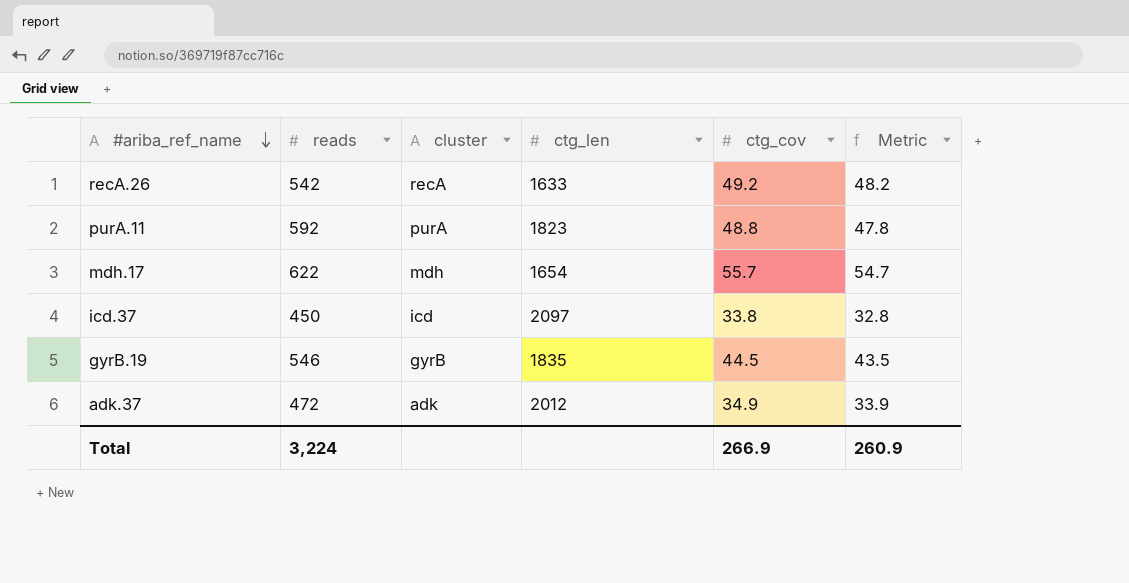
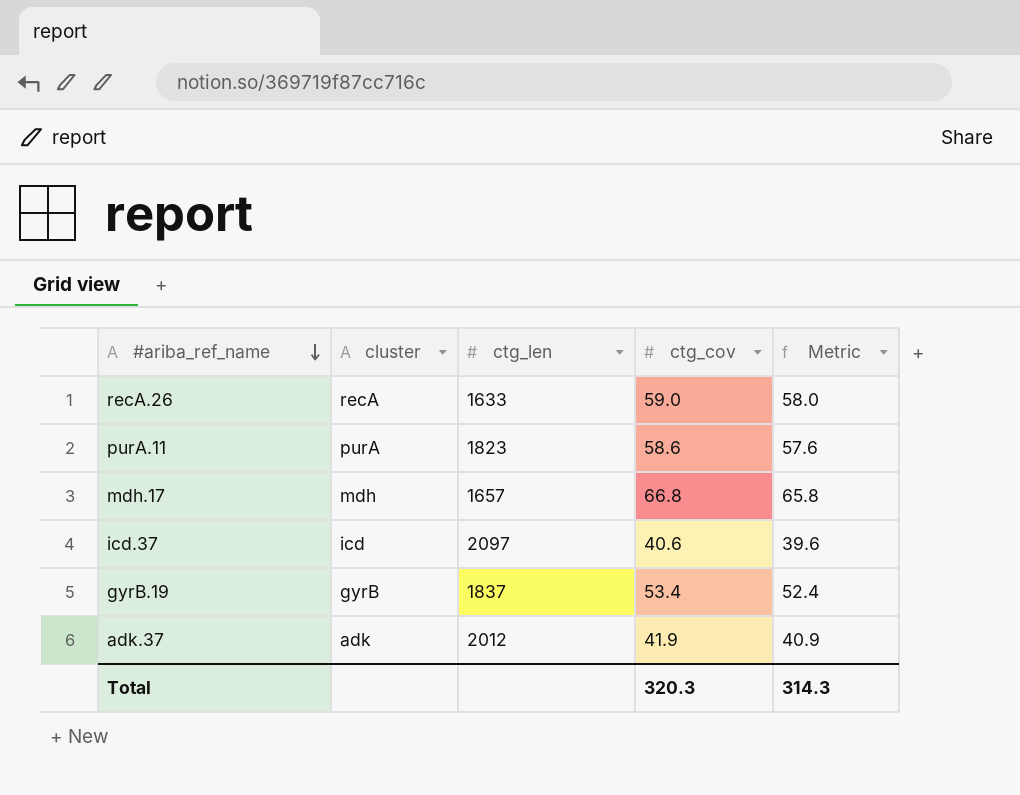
column reads | position: 2 -> none
recA.26 | ctg_cov: 49.2 -> 59.0
recA.26 | Metric: 48.2 -> 58.0
purA.11 | ctg_cov: 48.8 -> 58.6
purA.11 | Metric: 47.8 -> 57.6
mdh.17 | ctg_len: 1654 -> 1657
mdh.17 | ctg_cov: 55.7 -> 66.8
mdh.17 | Metric: 54.7 -> 65.8
icd.37 | ctg_cov: 33.8 -> 40.6
icd.37 | Metric: 32.8 -> 39.6
gyrB.19 | ctg_len: 1835 -> 1837
gyrB.19 | ctg_cov: 44.5 -> 53.4
gyrB.19 | Metric: 43.5 -> 52.4
adk.37 | ctg_cov: 34.9 -> 41.9
adk.37 | Metric: 33.9 -> 40.9
Total | ctg_cov: 266.9 -> 320.3
Total | Metric: 260.9 -> 314.3

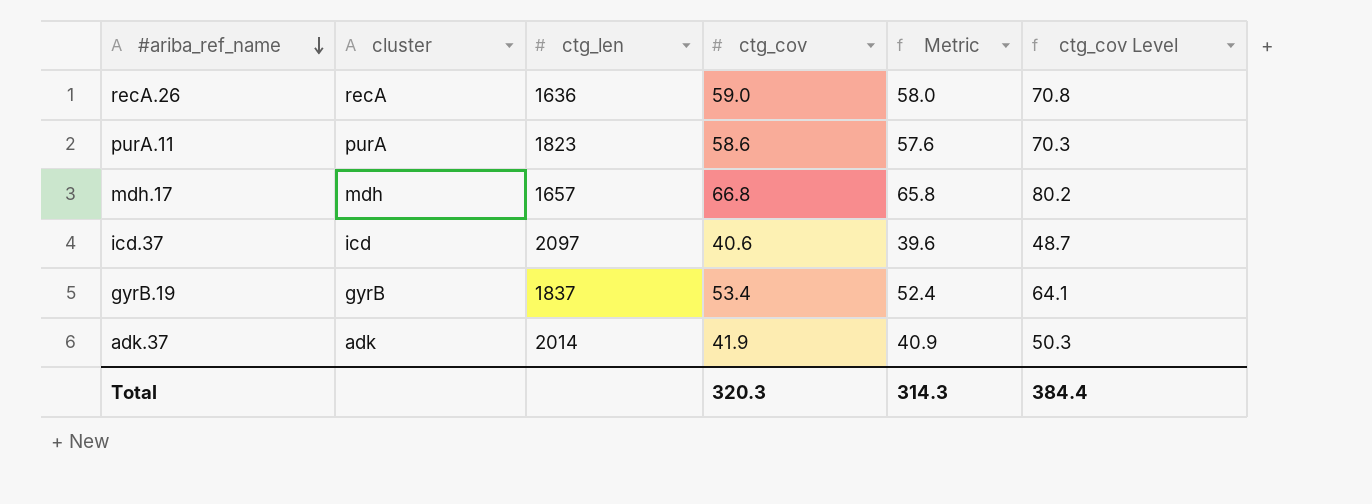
column ctg_cov Level | formula: none -> [ctg_cov] * 1.2
recA.26 | ctg_len: 1633 -> 1636
adk.37 | ctg_len: 2012 -> 2014

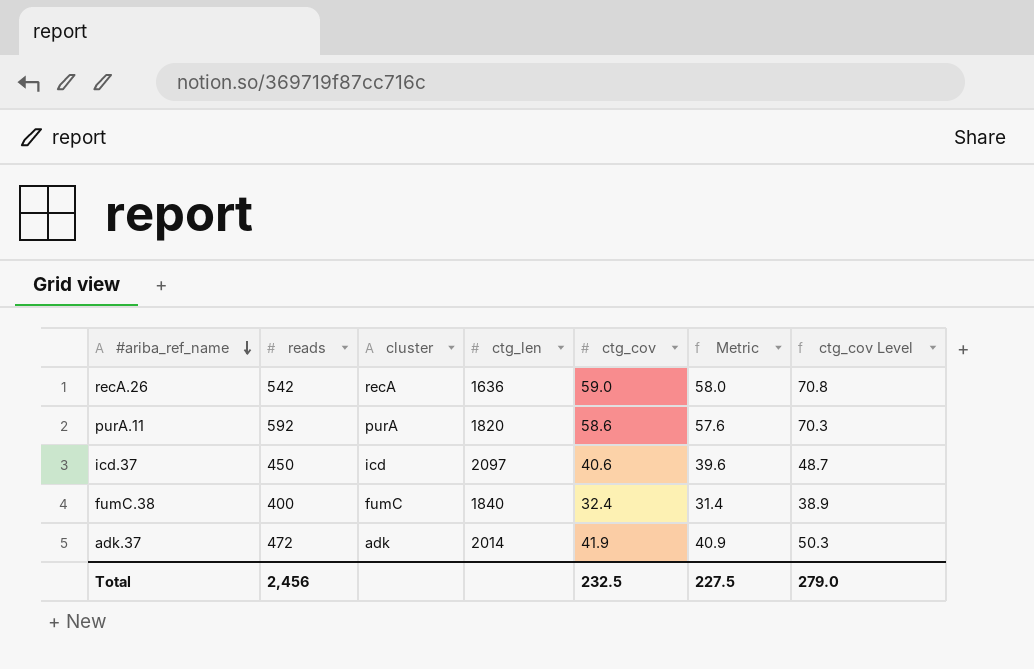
column reads | position: none -> 2
row mdh.17: mdh | 1657 | 66.8 | 65.8 | 80.2 -> none
row gyrB.19: gyrB | 1837 | 53.4 | 52.4 | 64.1 -> none
purA.11 | ctg_len: 1823 -> 1820
row fumC.38: none -> 400 | fumC | 1840 | 32.4 | 31.4 | 38.9
Total | ctg_cov: 320.3 -> 232.5
Total | Metric: 314.3 -> 227.5
Total | ctg_cov Level: 384.4 -> 279.0

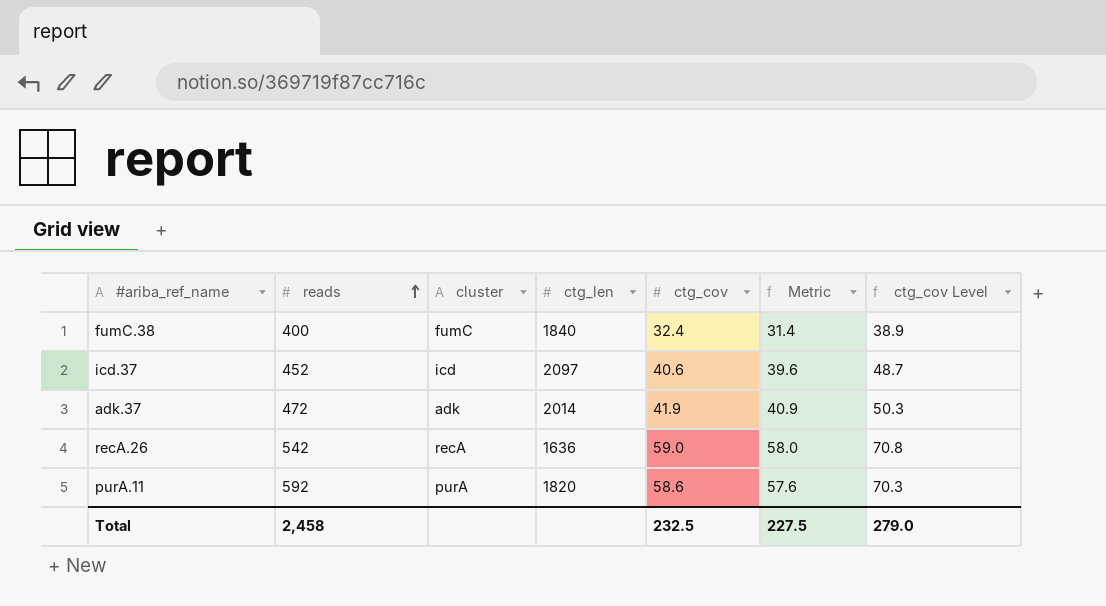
row order: #ariba_ref_name descending -> reads ascending
icd.37 | reads: 450 -> 452
Total | reads: 2,456 -> 2,458

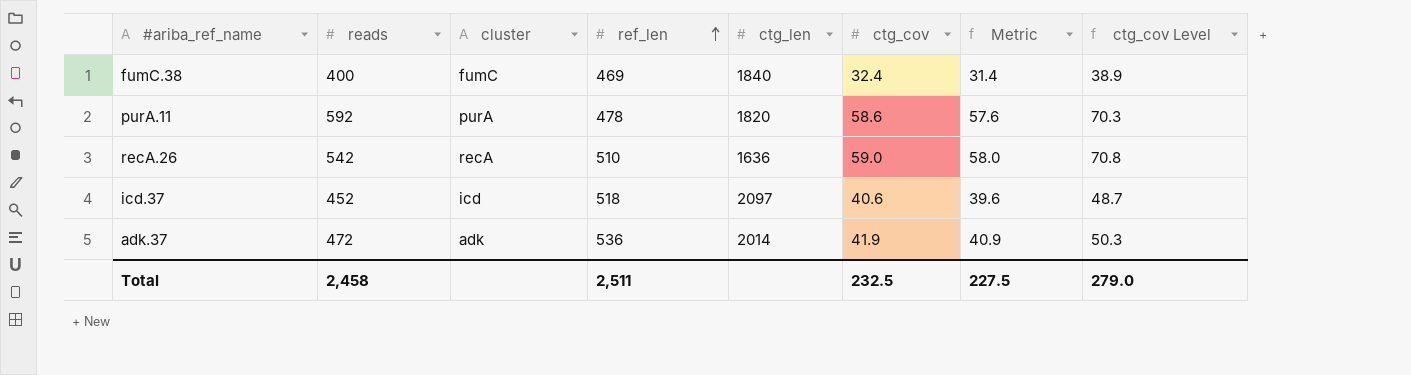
row order: reads ascending -> ref_len ascending
column ref_len | position: none -> 4

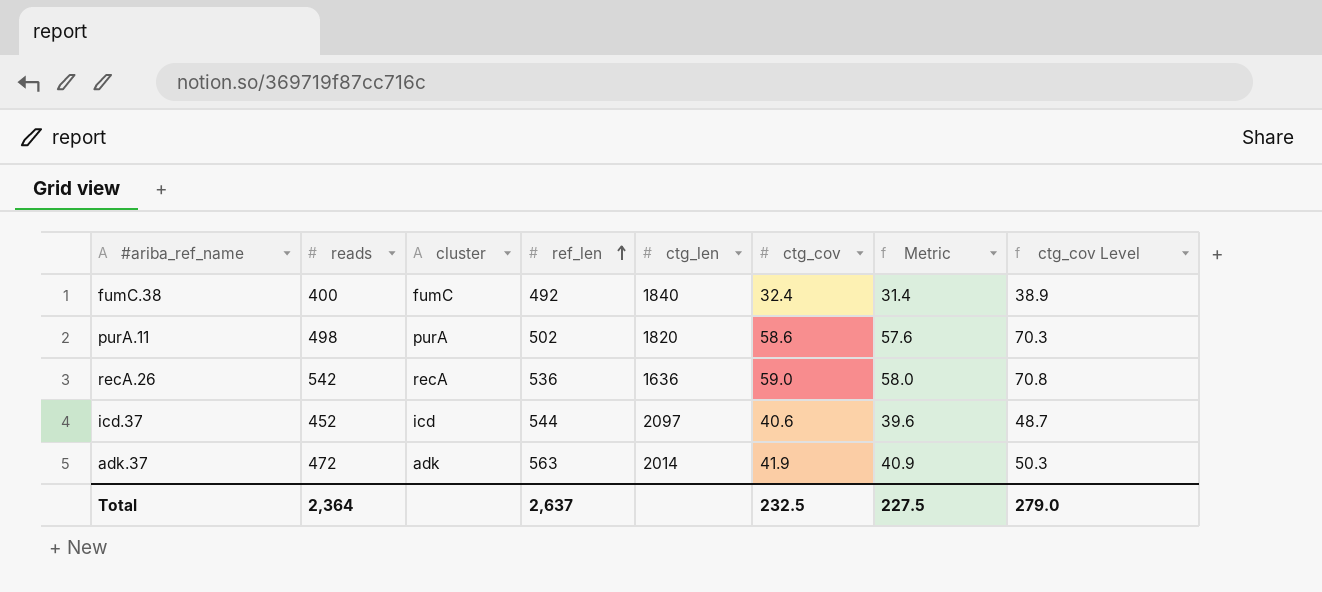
fumC.38 | ref_len: 469 -> 492
purA.11 | reads: 592 -> 498
purA.11 | ref_len: 478 -> 502
recA.26 | ref_len: 510 -> 536
icd.37 | ref_len: 518 -> 544
adk.37 | ref_len: 536 -> 563
Total | reads: 2,458 -> 2,364
Total | ref_len: 2,511 -> 2,637

